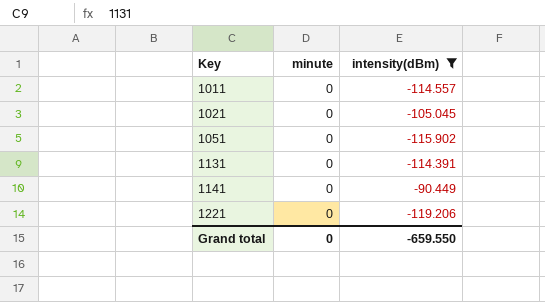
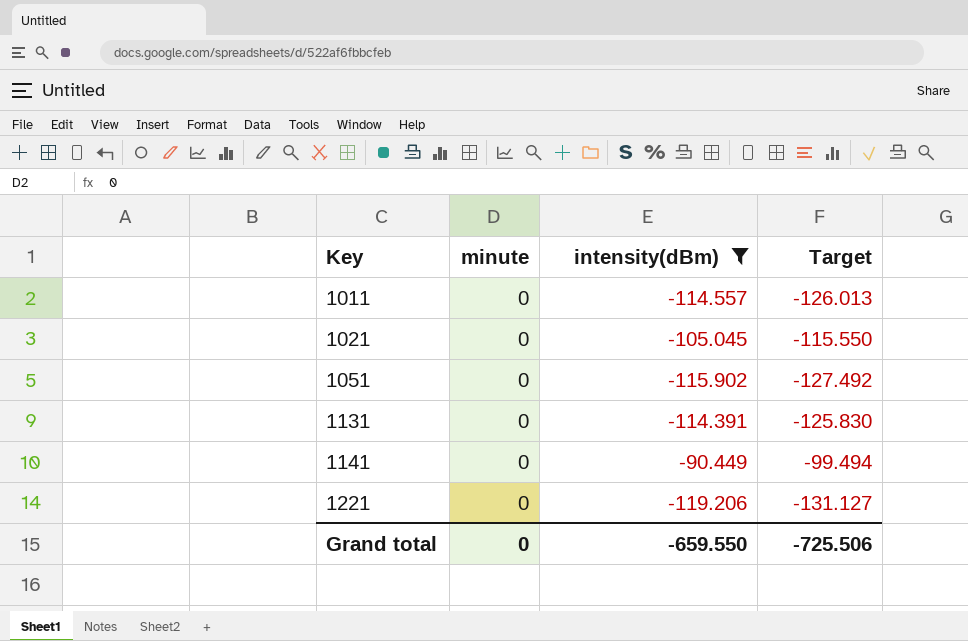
column Target | formula: none -> [intensity(dBm)] * 1.1

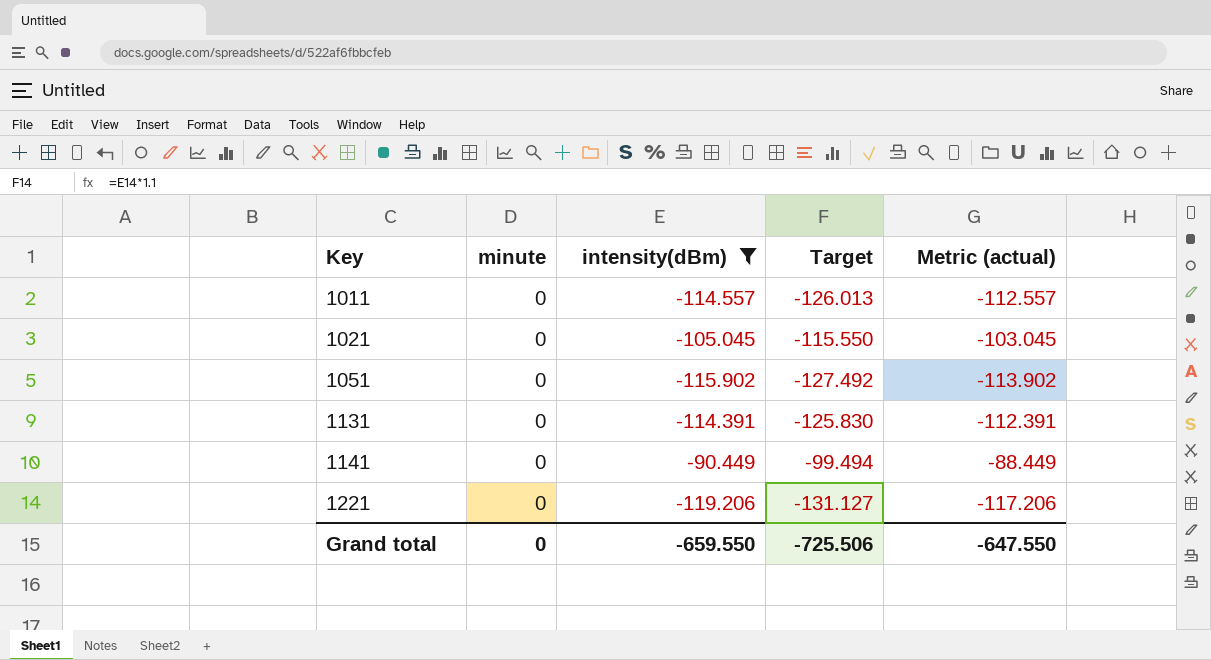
column Metric (actual) | formula: none -> [intensity(dBm)] + 2

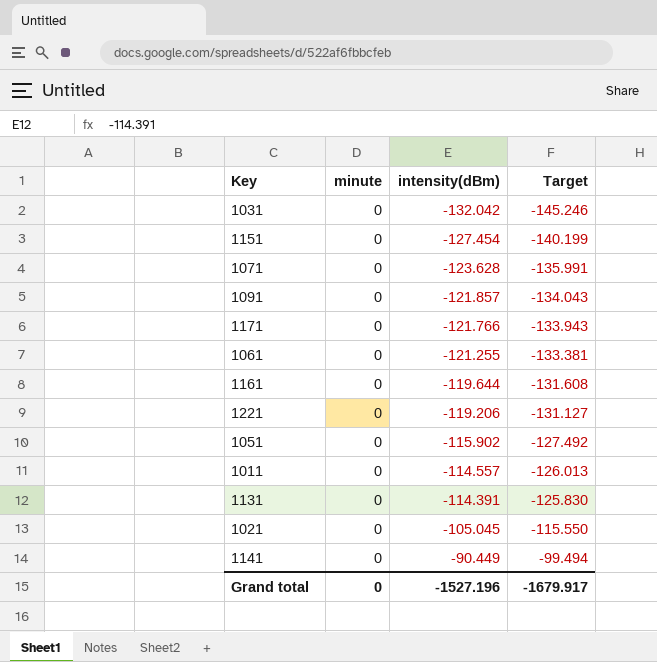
filter: intensity(dBm) >= -119.206 -> none
row order: Key ascending -> intensity(dBm) ascending
column Metric (actual) | formula: [intensity(dBm)] + 2 -> none
Grand total | intensity(dBm): -659.550 -> -1527.196
Grand total | Target: -725.506 -> -1679.917

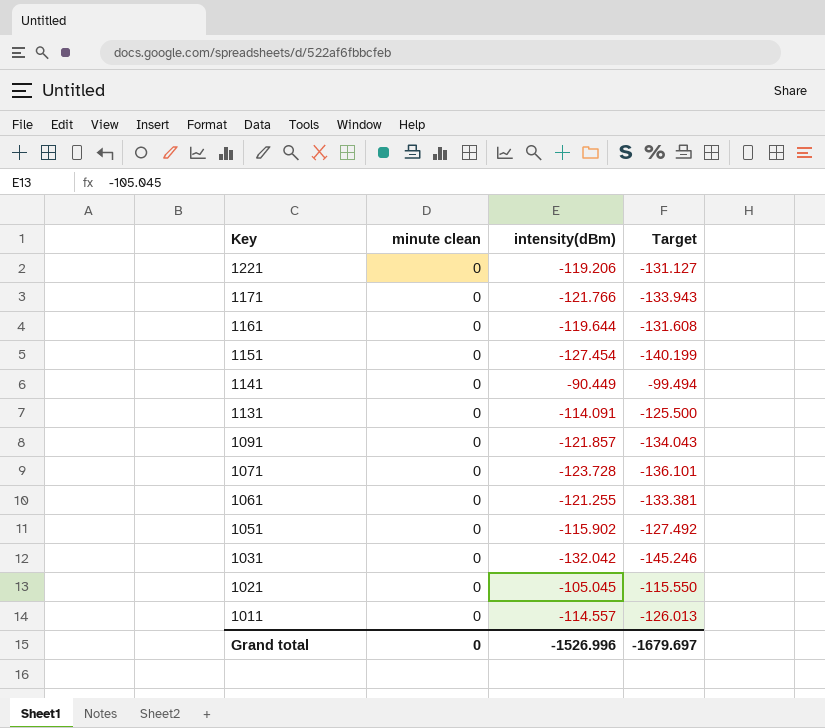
row order: intensity(dBm) ascending -> Key descending
column name: minute -> minute clean
1131 | intensity(dBm): -114.391 -> -114.091
1131 | Target: -125.830 -> -125.500
1071 | intensity(dBm): -123.628 -> -123.728
1071 | Target: -135.991 -> -136.101
Grand total | intensity(dBm): -1527.196 -> -1526.996
Grand total | Target: -1679.917 -> -1679.697

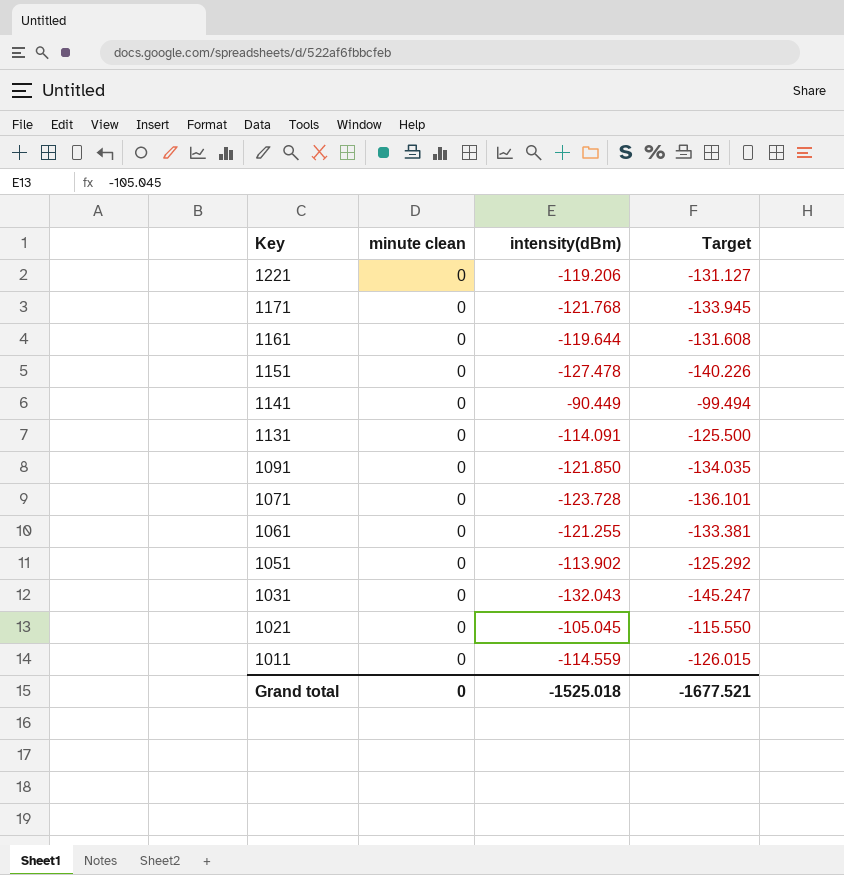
1171 | intensity(dBm): -121.766 -> -121.768
1171 | Target: -133.943 -> -133.945
1151 | intensity(dBm): -127.454 -> -127.478
1151 | Target: -140.199 -> -140.226
1091 | intensity(dBm): -121.857 -> -121.850
1091 | Target: -134.043 -> -134.035
1051 | intensity(dBm): -115.902 -> -113.902
1051 | Target: -127.492 -> -125.292
1031 | intensity(dBm): -132.042 -> -132.043
1031 | Target: -145.246 -> -145.247
1011 | intensity(dBm): -114.557 -> -114.559
1011 | Target: -126.013 -> -126.015
Grand total | intensity(dBm): -1526.996 -> -1525.018
Grand total | Target: -1679.697 -> -1677.521

